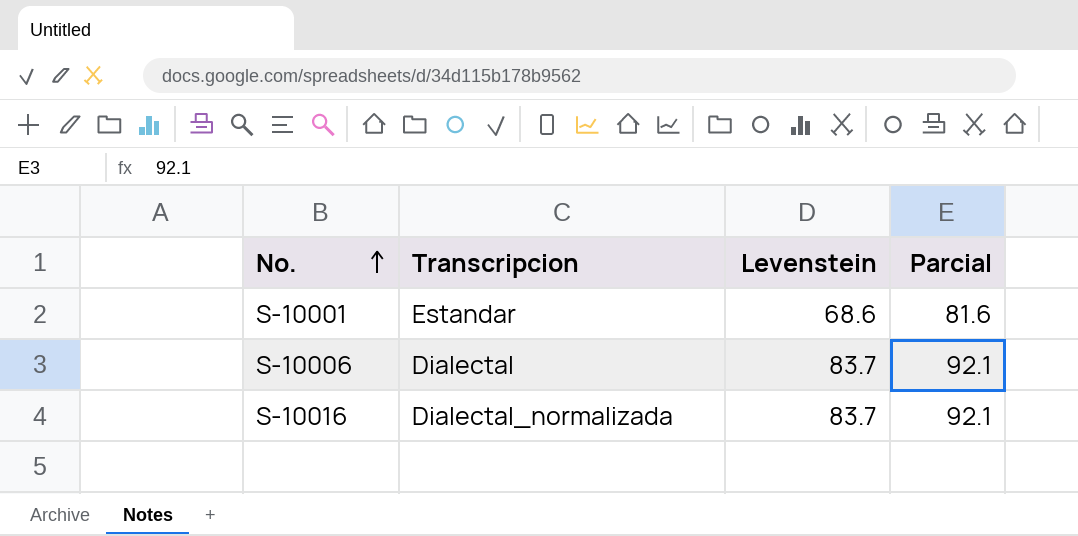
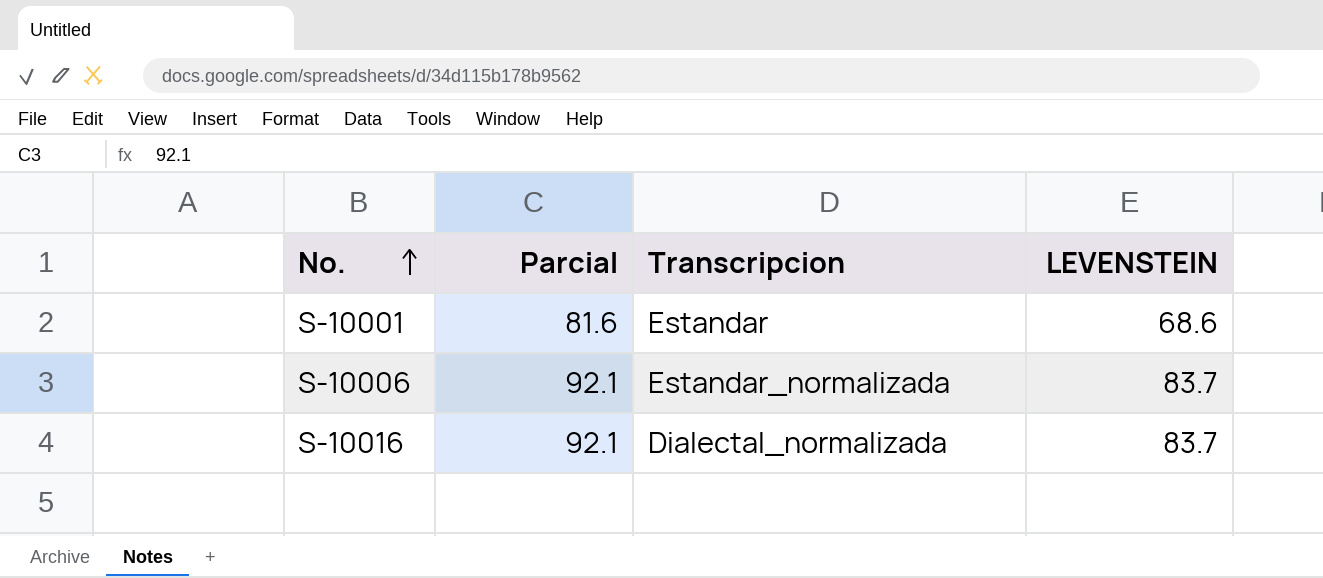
column Parcial | position: 4 -> 2
column name: Levenstein -> LEVENSTEIN
S-10006 | Transcripcion: Dialectal -> Estandar_normalizada

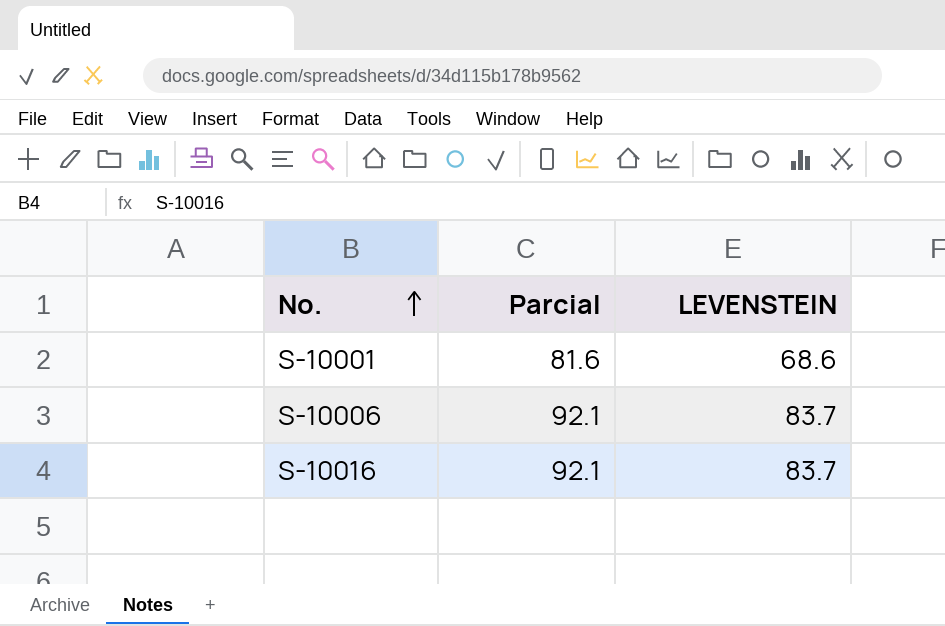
column Transcripcion | position: 3 -> none

